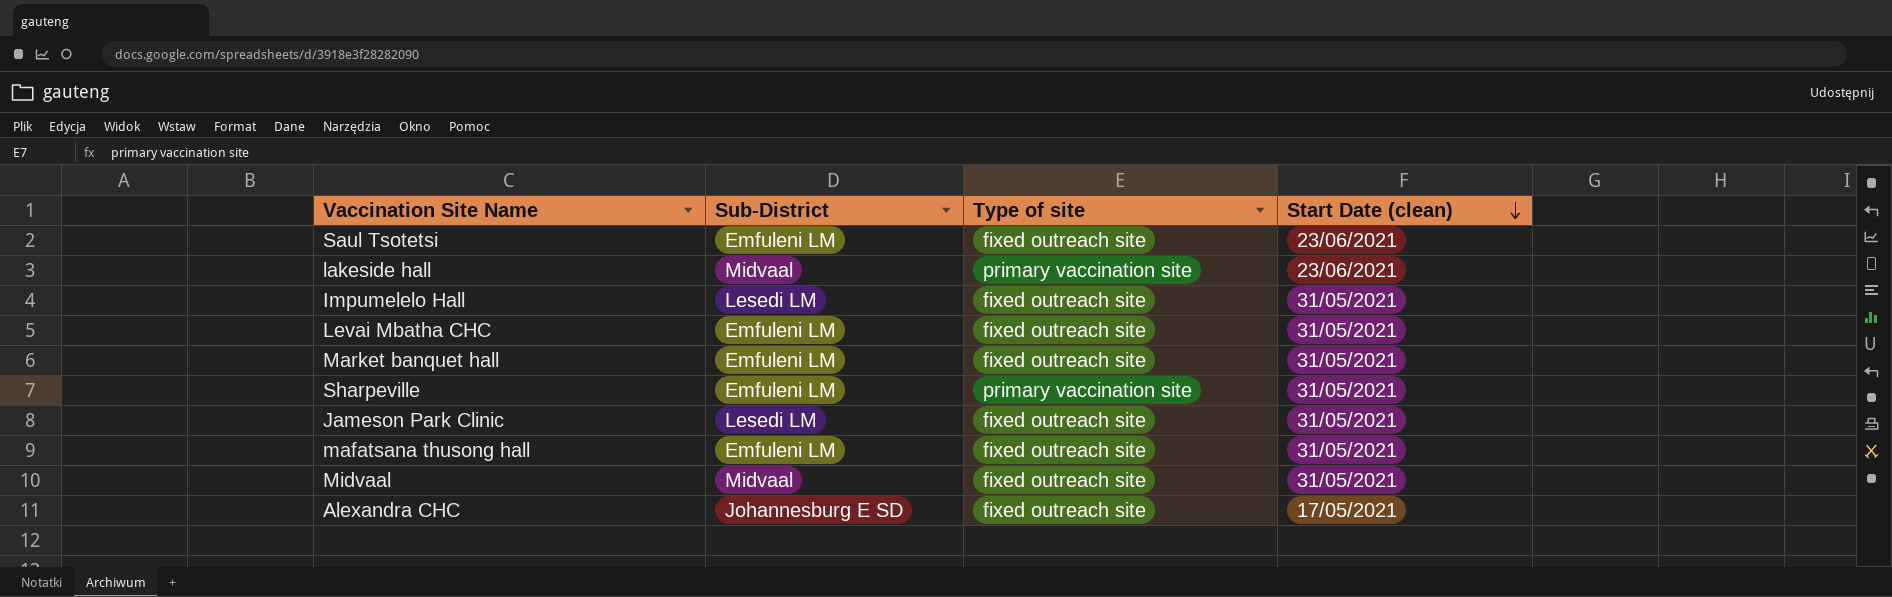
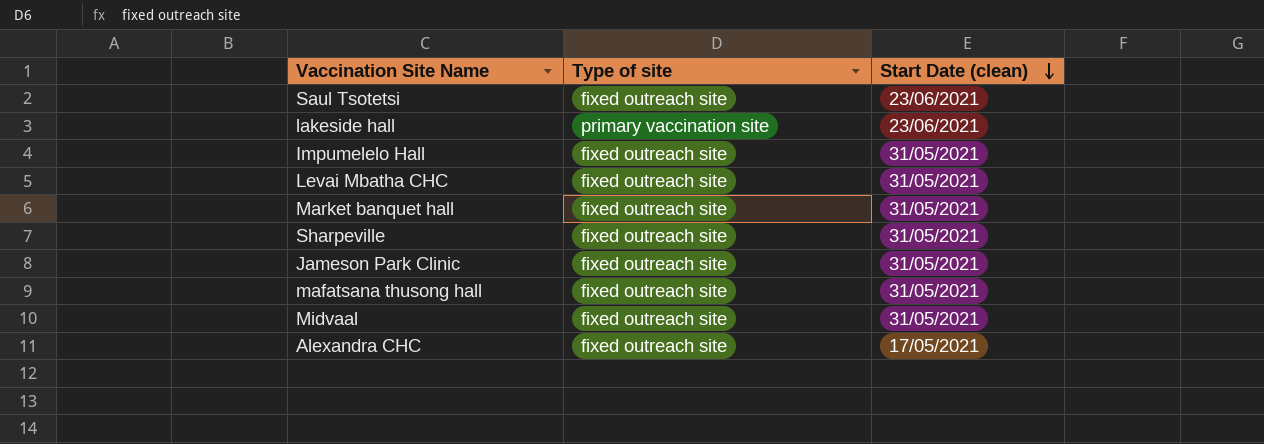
column Sub-District | position: 2 -> none
Sharpeville | Type of site: primary vaccination site -> fixed outreach site

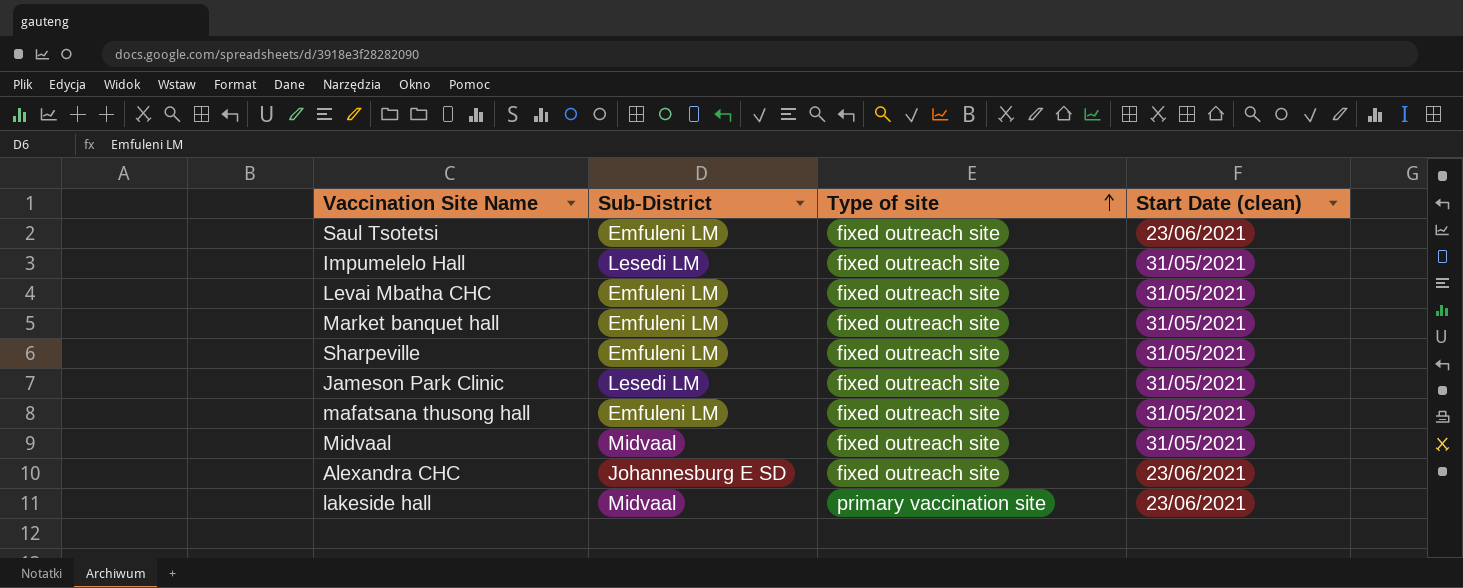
row order: Start Date (clean) descending -> Type of site ascending
column Sub-District | position: none -> 2
Alexandra CHC | Start Date (clean): 17/05/2021 -> 23/06/2021

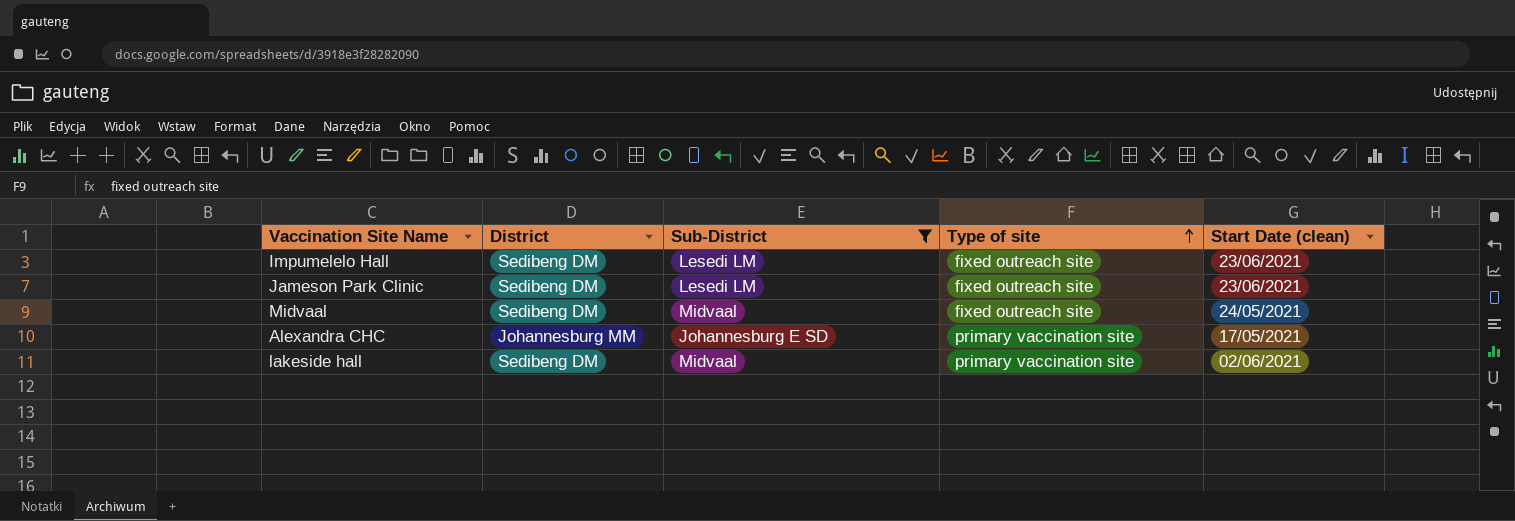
filter: none -> Sub-District != Emfuleni LM
column District | position: none -> 2
Impumelelo Hall | Start Date (clean): 31/05/2021 -> 23/06/2021
Jameson Park Clinic | Start Date (clean): 31/05/2021 -> 23/06/2021
Midvaal | Start Date (clean): 31/05/2021 -> 24/05/2021
Alexandra CHC | Type of site: fixed outreach site -> primary vaccination site
Alexandra CHC | Start Date (clean): 23/06/2021 -> 17/05/2021
lakeside hall | Start Date (clean): 23/06/2021 -> 02/06/2021

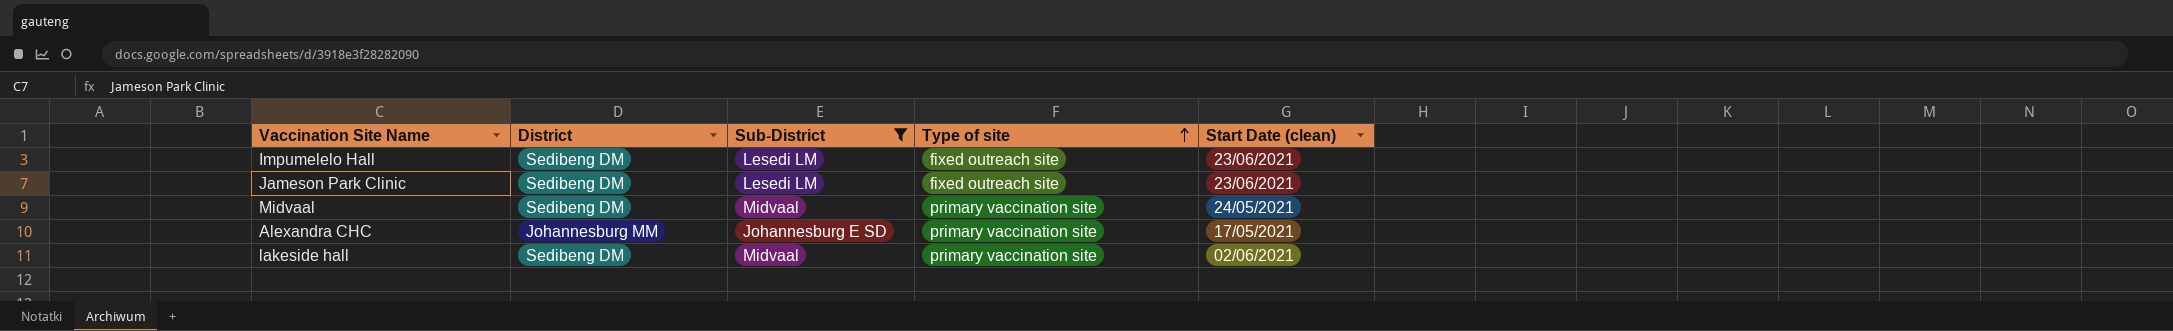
Midvaal | Type of site: fixed outreach site -> primary vaccination site

